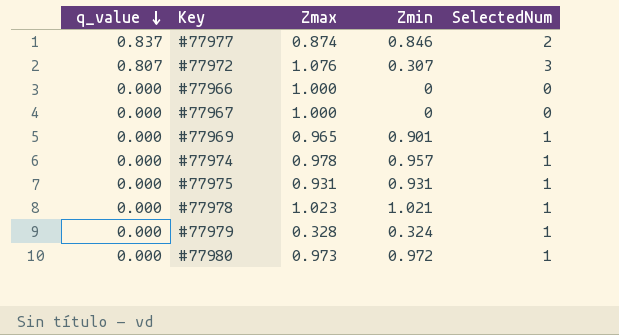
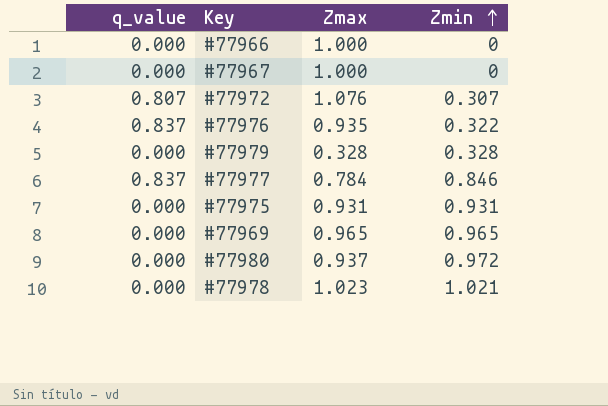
row order: q_value descending -> Zmin ascending
column SelectedNum | position: 5 -> none
row #77974: 0.000 | 0.978 | 0.957 | 1 -> none
row #77976: none -> 0.837 | 0.935 | 0.322
#77979 | Zmin: 0.324 -> 0.328
#77977 | Zmax: 0.874 -> 0.784
#77969 | Zmin: 0.901 -> 0.965
#77980 | Zmax: 0.973 -> 0.937

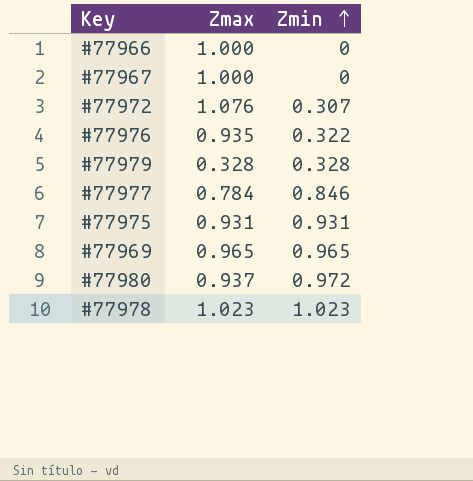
column q_value | position: 1 -> none
#77978 | Zmin: 1.021 -> 1.023

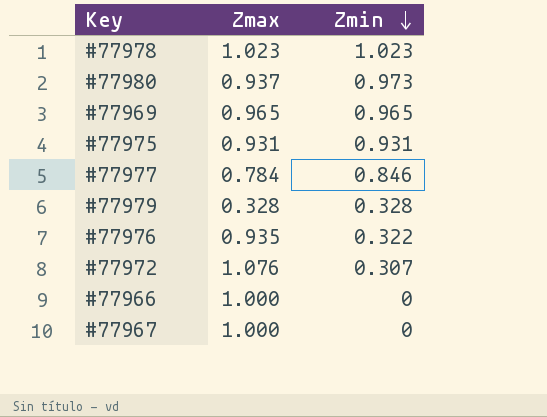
row order: Zmin ascending -> Zmin descending
#77980 | Zmin: 0.972 -> 0.973

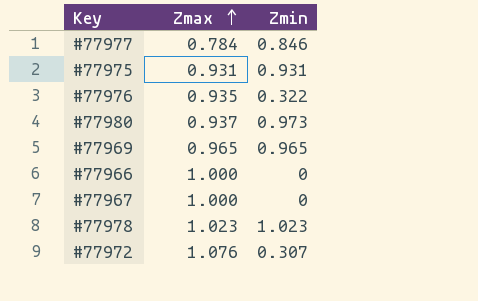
row order: Zmin descending -> Zmax ascending
row #77979: 0.328 | 0.328 -> none

